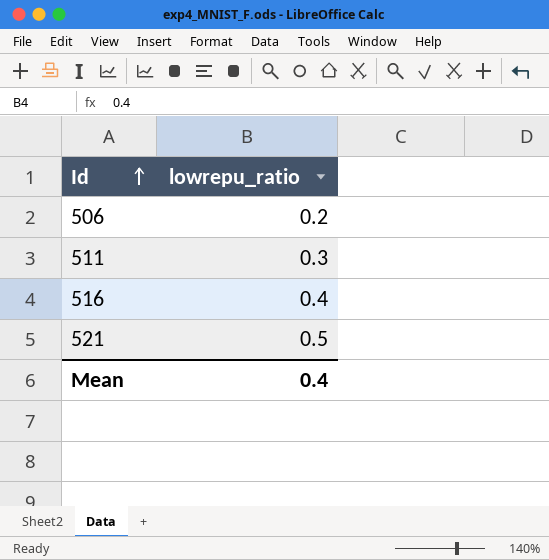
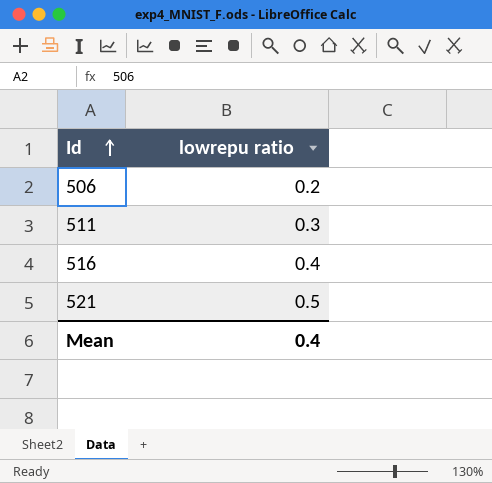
column name: lowrepu_ratio -> lowrepu ratio

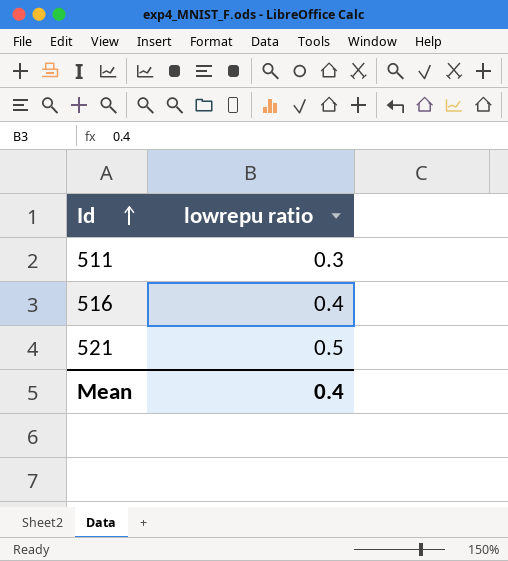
row 506: 0.2 -> none

